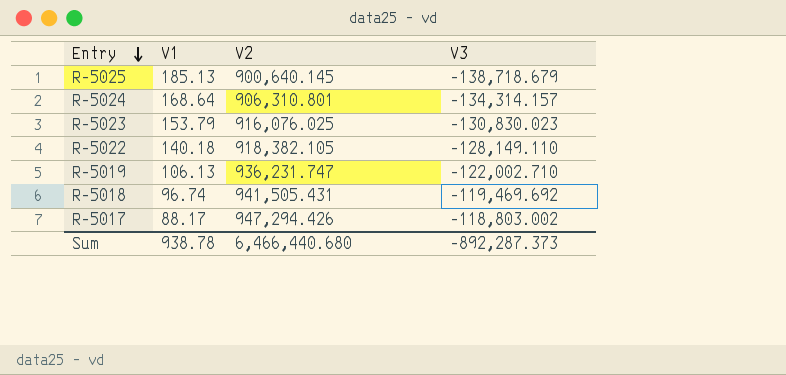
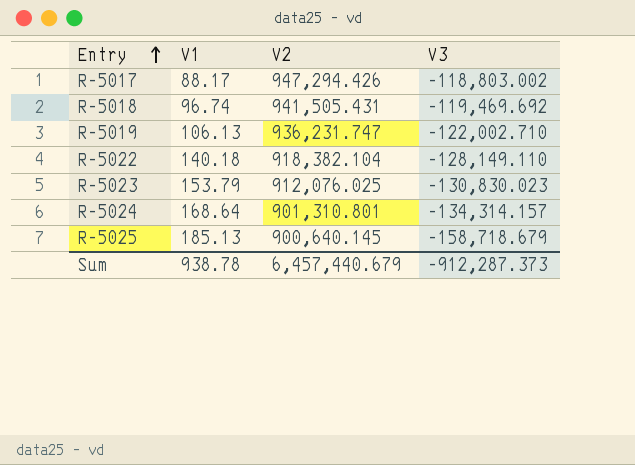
row order: Entry descending -> Entry ascending
R-5022 | V2: 918,382.105 -> 918,382.104
R-5023 | V2: 916,076.025 -> 912,076.025
R-5024 | V2: 906,310.801 -> 901,310.801
R-5025 | V3: -138,718.679 -> -158,718.679
Sum | V2: 6,466,440.680 -> 6,457,440.679
Sum | V3: -892,287.373 -> -912,287.373

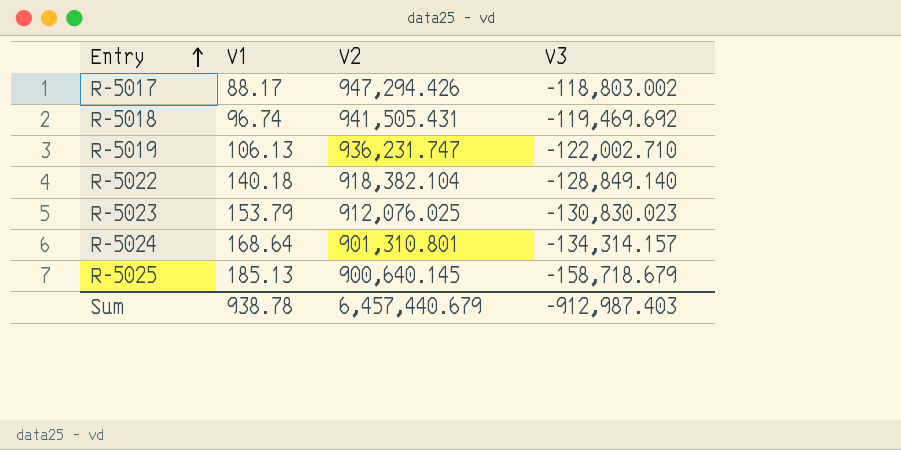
R-5022 | V3: -128,149.110 -> -128,849.140
Sum | V3: -912,287.373 -> -912,987.403

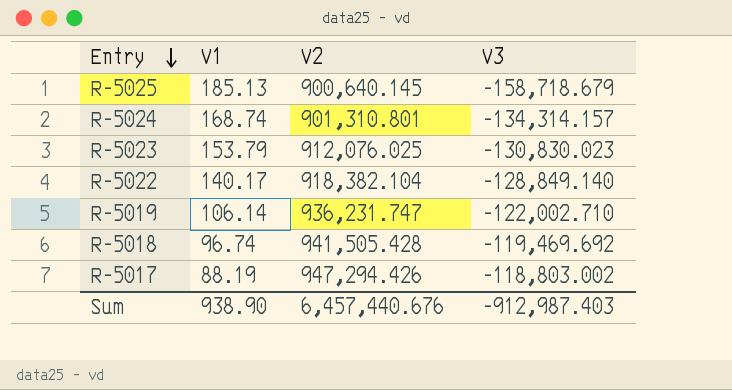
row order: Entry ascending -> Entry descending
R-5024 | V1: 168.64 -> 168.74
R-5022 | V1: 140.18 -> 140.17
R-5019 | V1: 106.13 -> 106.14
R-5018 | V2: 941,505.431 -> 941,505.428
R-5017 | V1: 88.17 -> 88.19
Sum | V1: 938.78 -> 938.90
Sum | V2: 6,457,440.679 -> 6,457,440.676

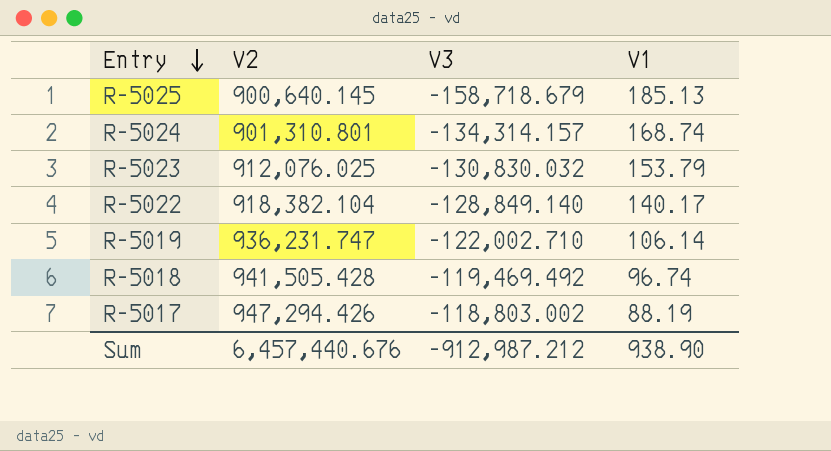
column V1 | position: 2 -> 4
R-5023 | V3: -130,830.023 -> -130,830.032
R-5018 | V3: -119,469.692 -> -119,469.492
Sum | V3: -912,987.403 -> -912,987.212

